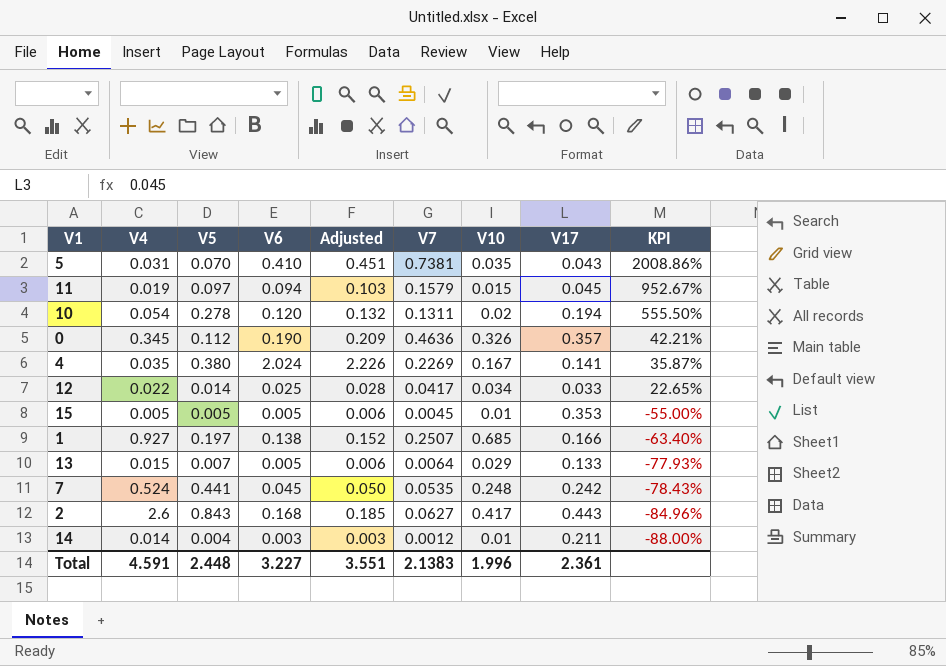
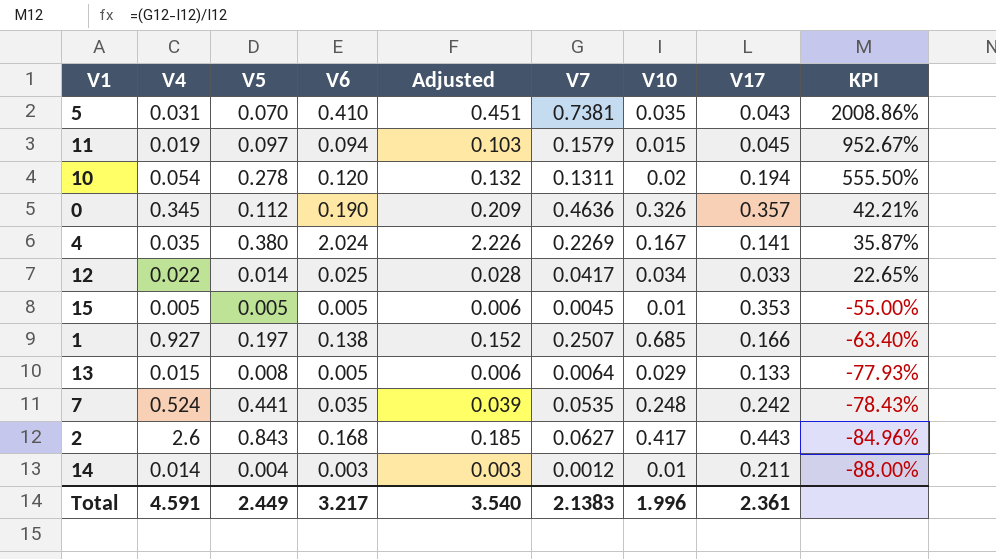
13 | V5: 0.007 -> 0.008
7 | V6: 0.045 -> 0.035
7 | Adjusted: 0.050 -> 0.039
Total | V5: 2.448 -> 2.449
Total | V6: 3.227 -> 3.217
Total | Adjusted: 3.551 -> 3.540

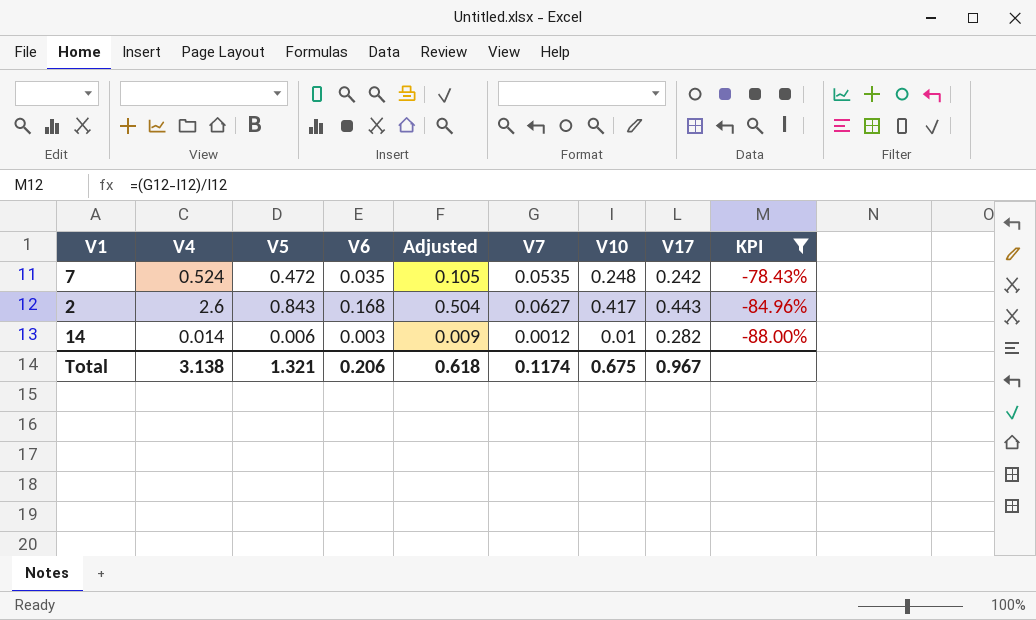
filter: none -> KPI <= -78.43%
column Adjusted | formula: [V6] * 1.1 -> [V6] * 3
7 | V5: 0.441 -> 0.472
14 | V5: 0.004 -> 0.006
14 | V17: 0.211 -> 0.282
Total | V4: 4.591 -> 3.138
Total | V5: 2.449 -> 1.321
Total | V6: 3.217 -> 0.206
Total | Adjusted: 3.540 -> 0.618
Total | V7: 2.1383 -> 0.1174
Total | V10: 1.996 -> 0.675
Total | V17: 2.361 -> 0.967

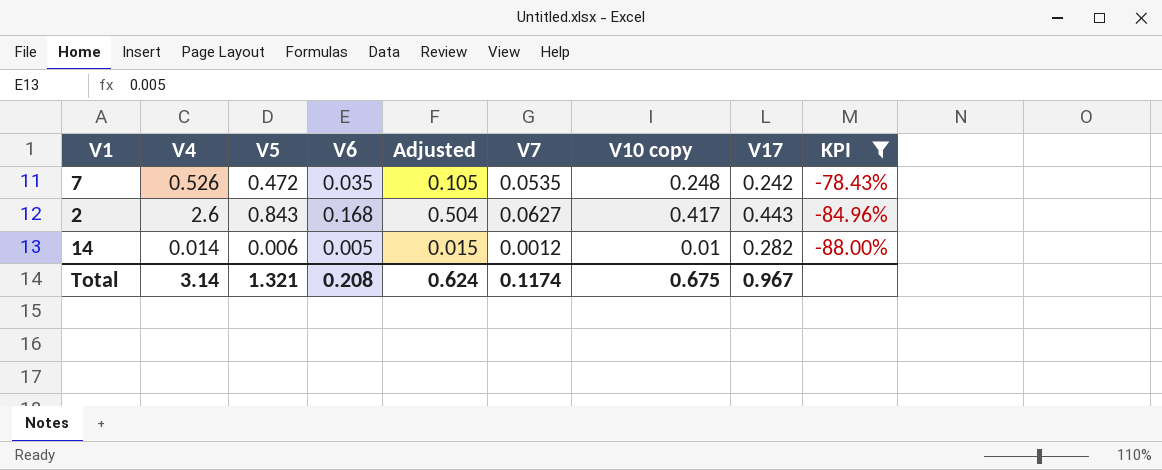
column name: V10 -> V10 copy
7 | V4: 0.524 -> 0.526
14 | V6: 0.003 -> 0.005
14 | Adjusted: 0.009 -> 0.015
Total | V4: 3.138 -> 3.14
Total | V6: 0.206 -> 0.208
Total | Adjusted: 0.618 -> 0.624

